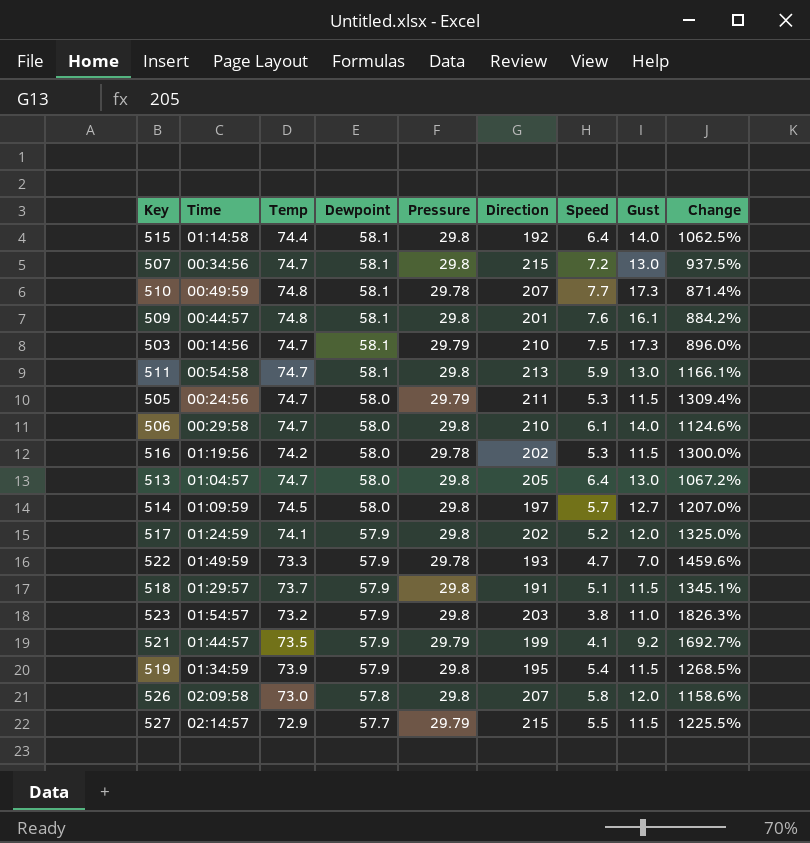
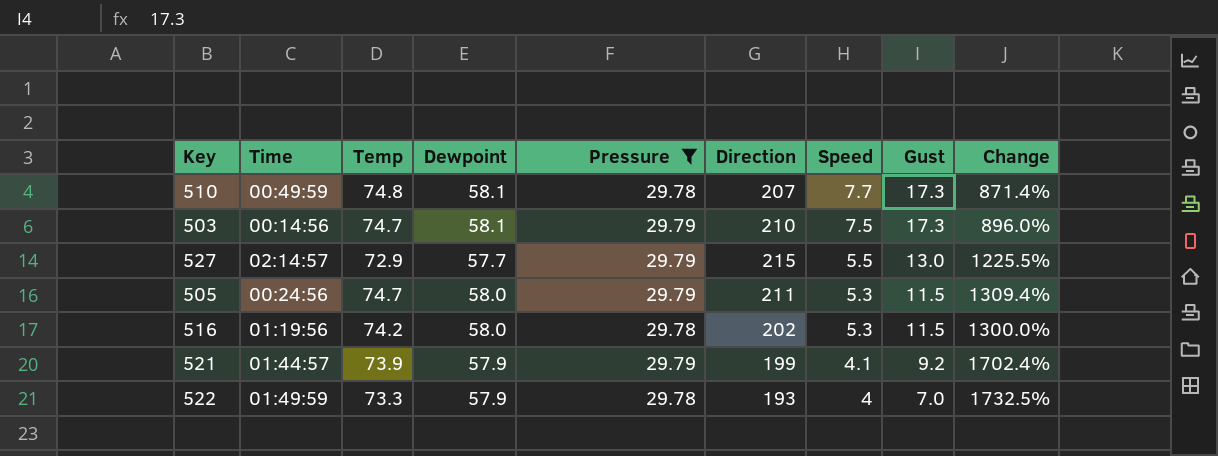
filter: none -> Pressure != 29.8
row order: Dewpoint descending -> Speed descending
527 | Gust: 11.5 -> 13.0
521 | Temp: 73.5 -> 73.9
521 | Change: 1692.7% -> 1702.4%
522 | Speed: 4.7 -> 4
522 | Change: 1459.6% -> 1732.5%

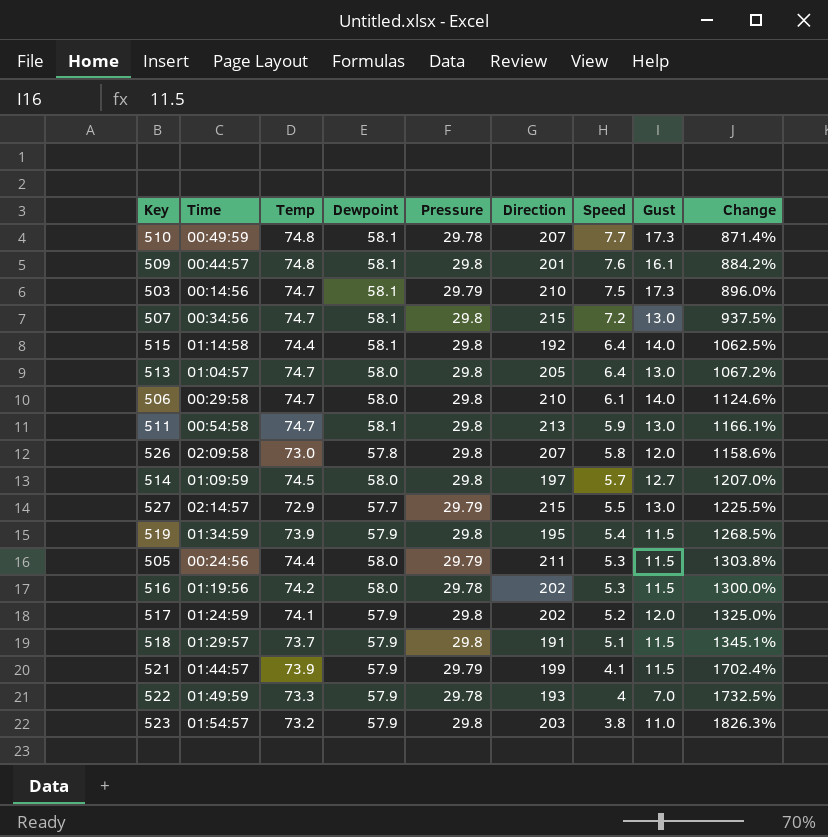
filter: Pressure != 29.8 -> none
505 | Temp: 74.7 -> 74.4
505 | Change: 1309.4% -> 1303.8%
521 | Gust: 9.2 -> 11.5

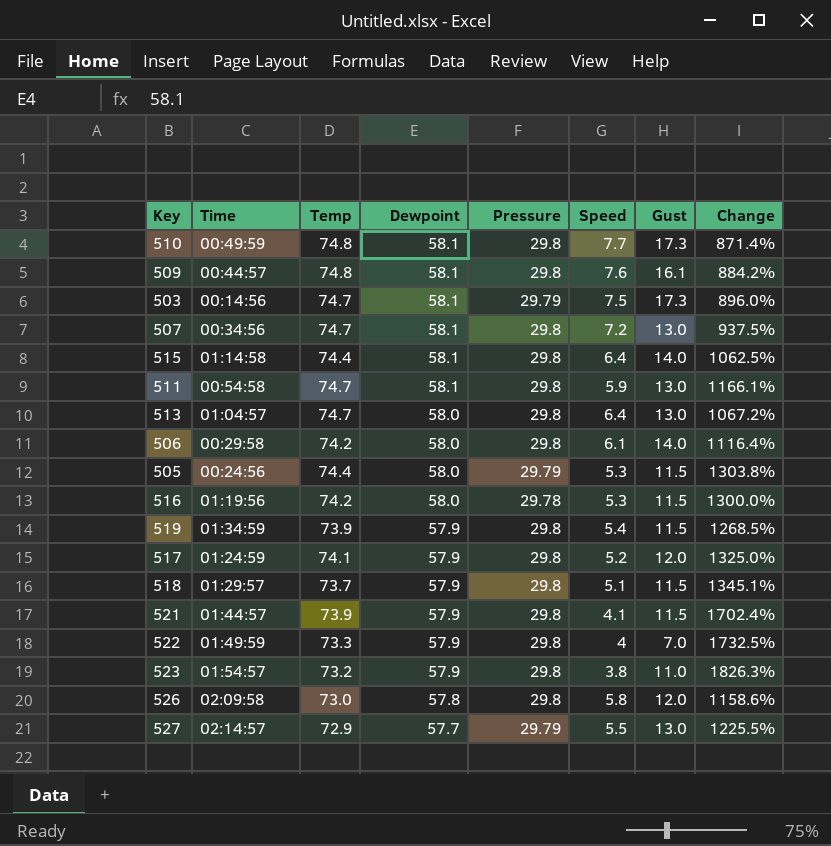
row order: Speed descending -> Dewpoint descending
column Direction | position: 6 -> none
row 514: 01:09:59 | 74.5 | 58.0 | 29.8 | 197 | 5.7 | 12.7 | 1207.0% -> none
510 | Pressure: 29.78 -> 29.8
506 | Temp: 74.7 -> 74.2
506 | Change: 1124.6% -> 1116.4%
521 | Pressure: 29.79 -> 29.8
522 | Pressure: 29.78 -> 29.8

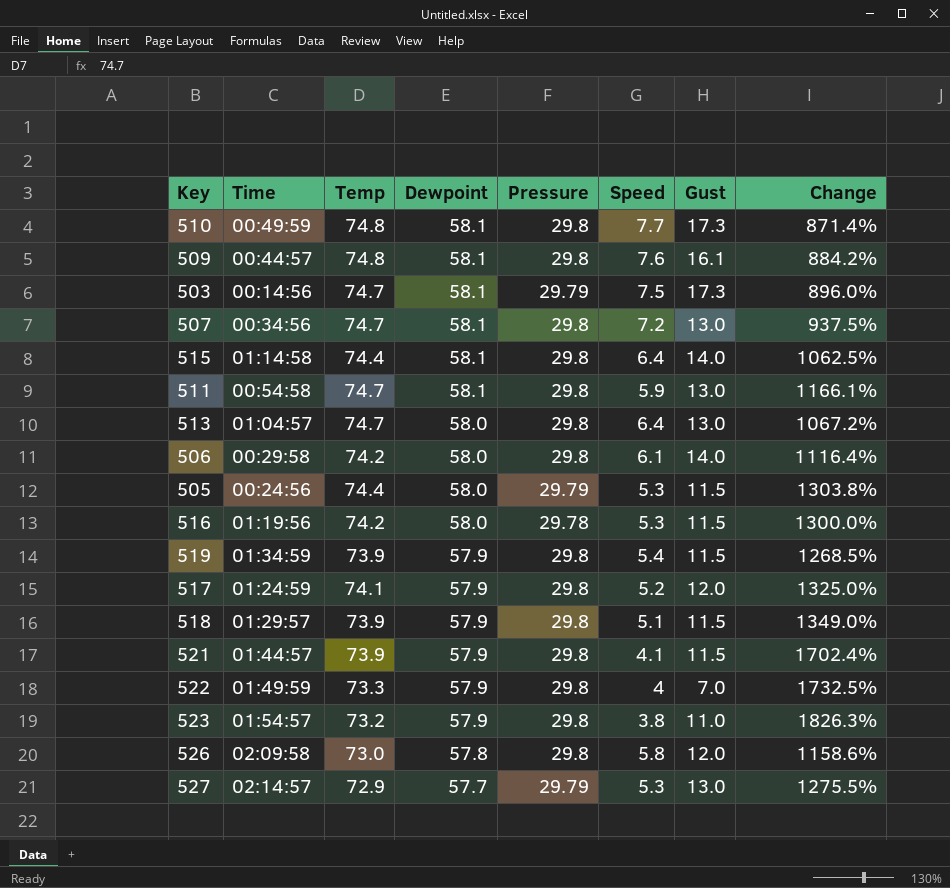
518 | Temp: 73.7 -> 73.9
518 | Change: 1345.1% -> 1349.0%
527 | Speed: 5.5 -> 5.3
527 | Change: 1225.5% -> 1275.5%

